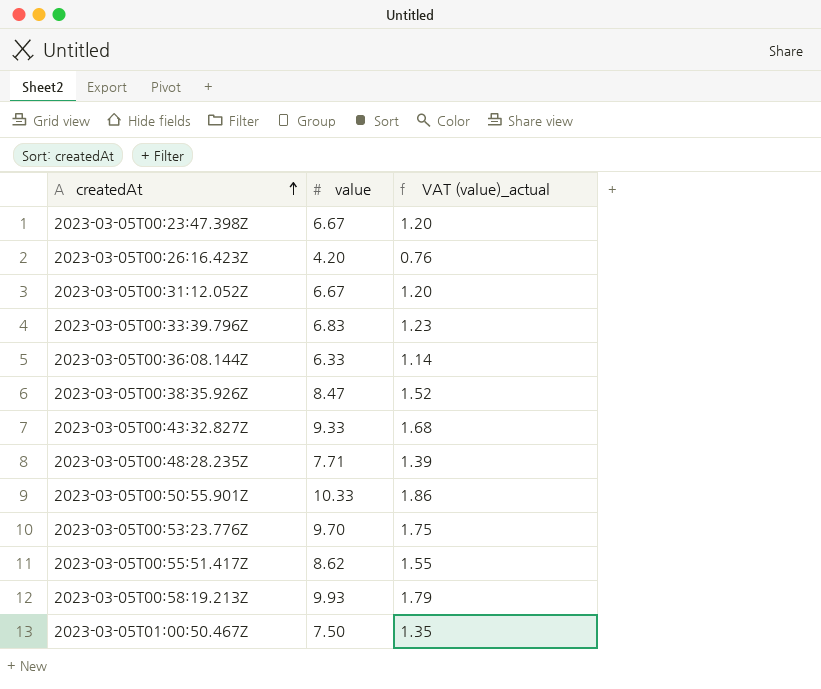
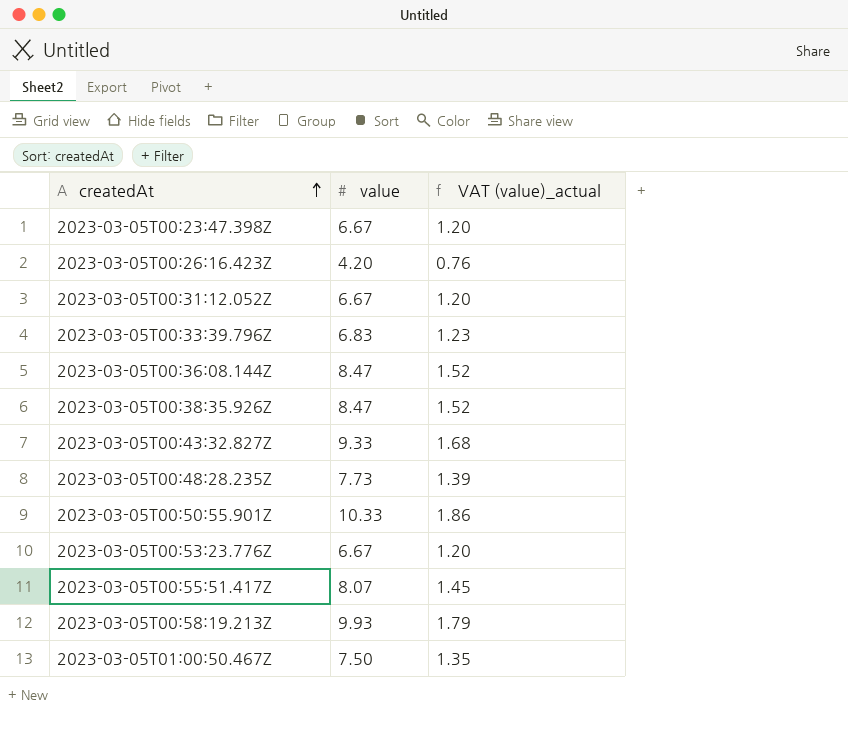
2023-03-05T00:36:08.144Z | value: 6.33 -> 8.47
2023-03-05T00:36:08.144Z | VAT (value)_actual: 1.14 -> 1.52
2023-03-05T00:48:28.235Z | value: 7.71 -> 7.73
2023-03-05T00:53:23.776Z | value: 9.70 -> 6.67
2023-03-05T00:53:23.776Z | VAT (value)_actual: 1.75 -> 1.20
2023-03-05T00:55:51.417Z | value: 8.62 -> 8.07
2023-03-05T00:55:51.417Z | VAT (value)_actual: 1.55 -> 1.45

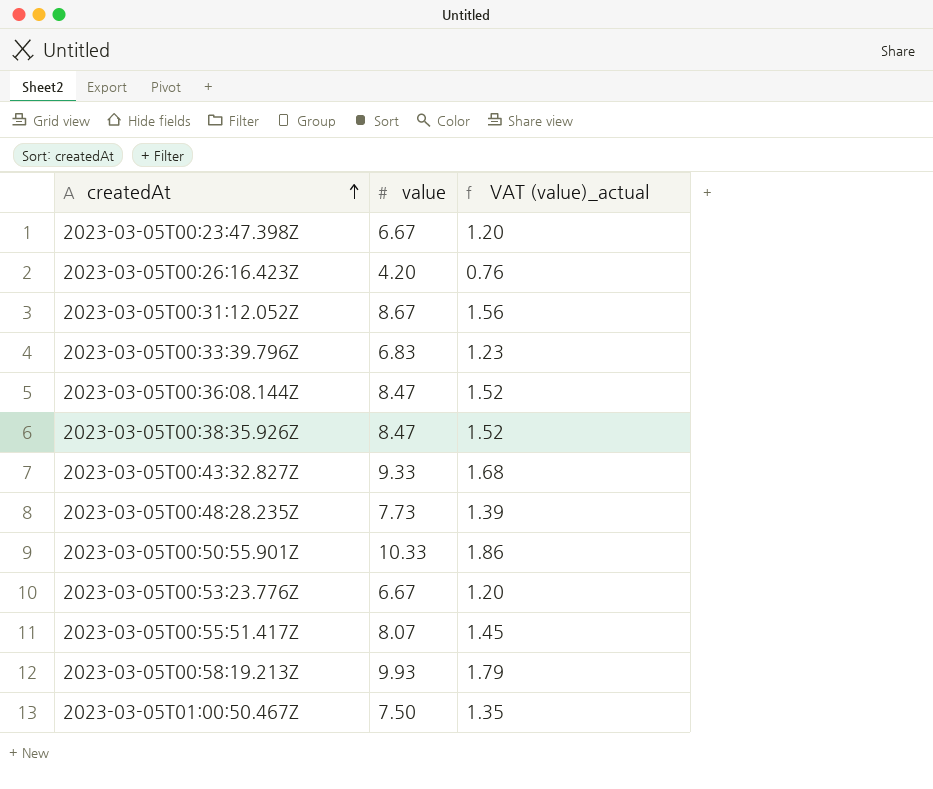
2023-03-05T00:31:12.052Z | value: 6.67 -> 8.67
2023-03-05T00:31:12.052Z | VAT (value)_actual: 1.20 -> 1.56

